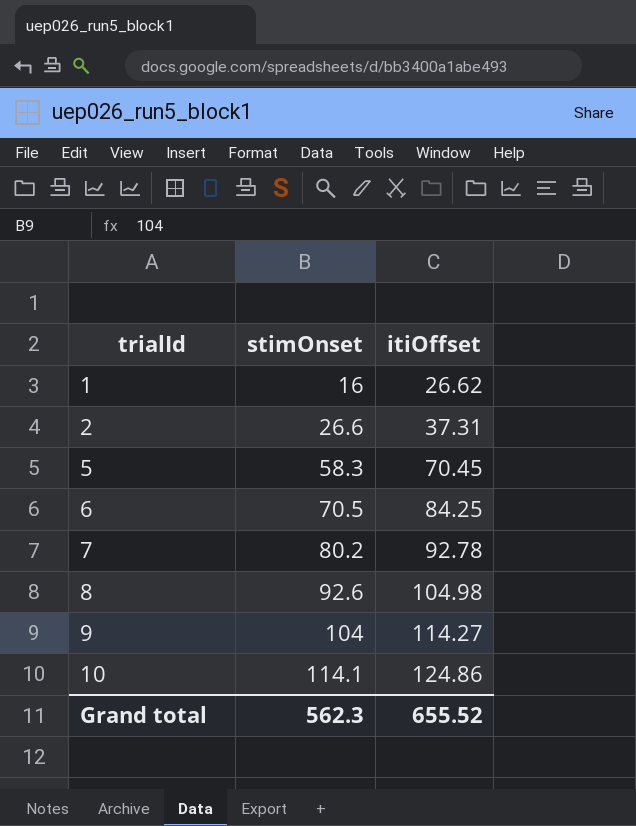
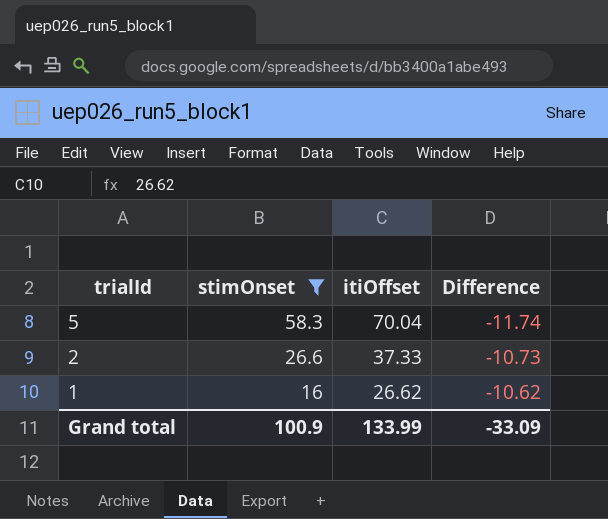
filter: none -> stimOnset <= 58.3
row order: trialId ascending -> trialId descending
column Difference | formula: none -> [stimOnset] - [itiOffset]
5 | itiOffset: 70.45 -> 70.04
2 | itiOffset: 37.31 -> 37.33
Grand total | stimOnset: 562.3 -> 100.9
Grand total | itiOffset: 655.52 -> 133.99

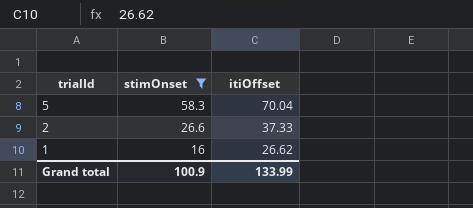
column Difference | formula: [stimOnset] - [itiOffset] -> none

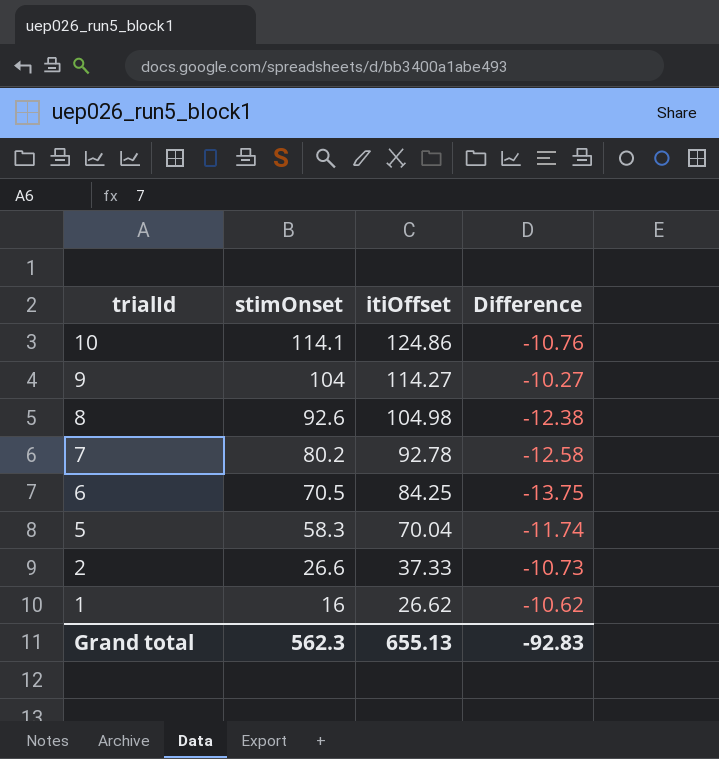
filter: stimOnset <= 58.3 -> none
column Difference | formula: none -> [stimOnset] - [itiOffset]
Grand total | stimOnset: 100.9 -> 562.3
Grand total | itiOffset: 133.99 -> 655.13

